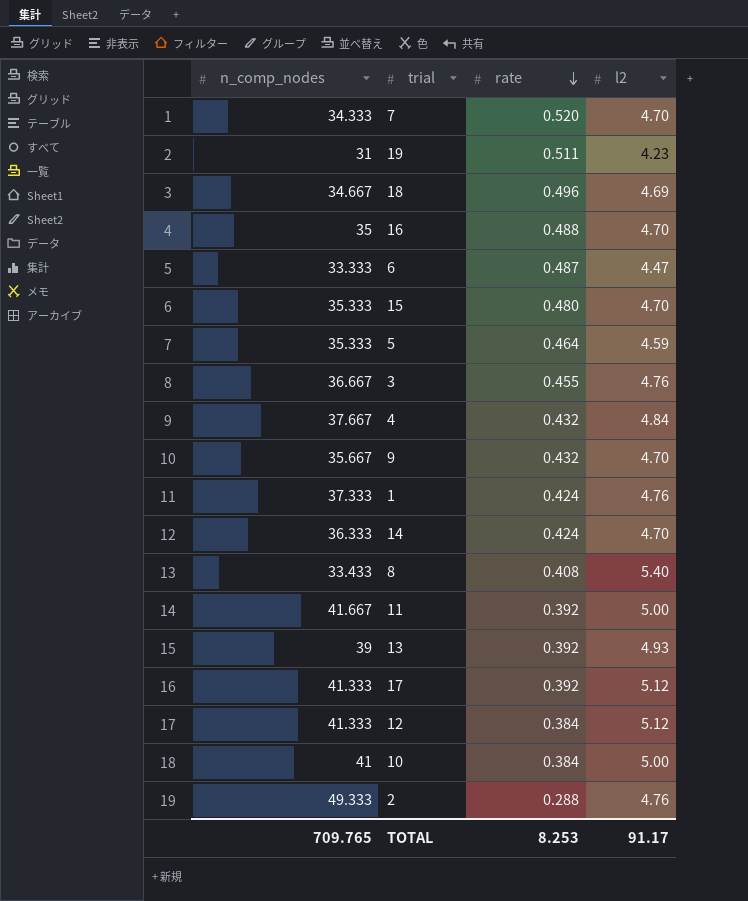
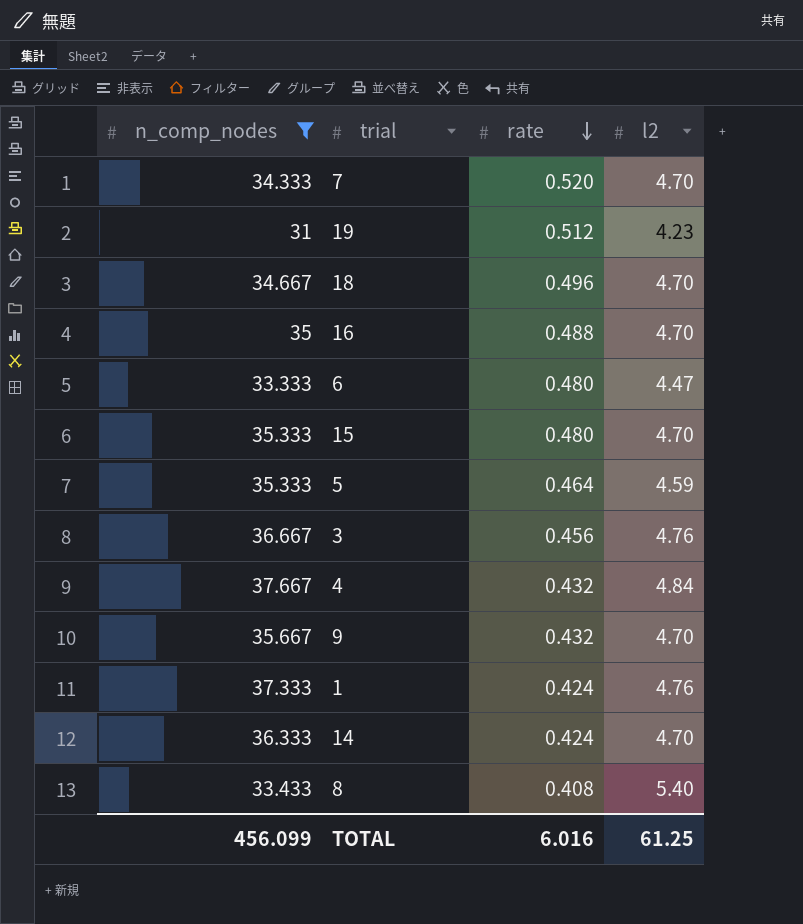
filter: none -> n_comp_nodes <= 37.667
19 | rate: 0.511 -> 0.512
18 | l2: 4.69 -> 4.70
6 | rate: 0.487 -> 0.480
3 | rate: 0.455 -> 0.456
TOTAL | n_comp_nodes: 709.765 -> 456.099
TOTAL | rate: 8.253 -> 6.016
TOTAL | l2: 91.17 -> 61.25

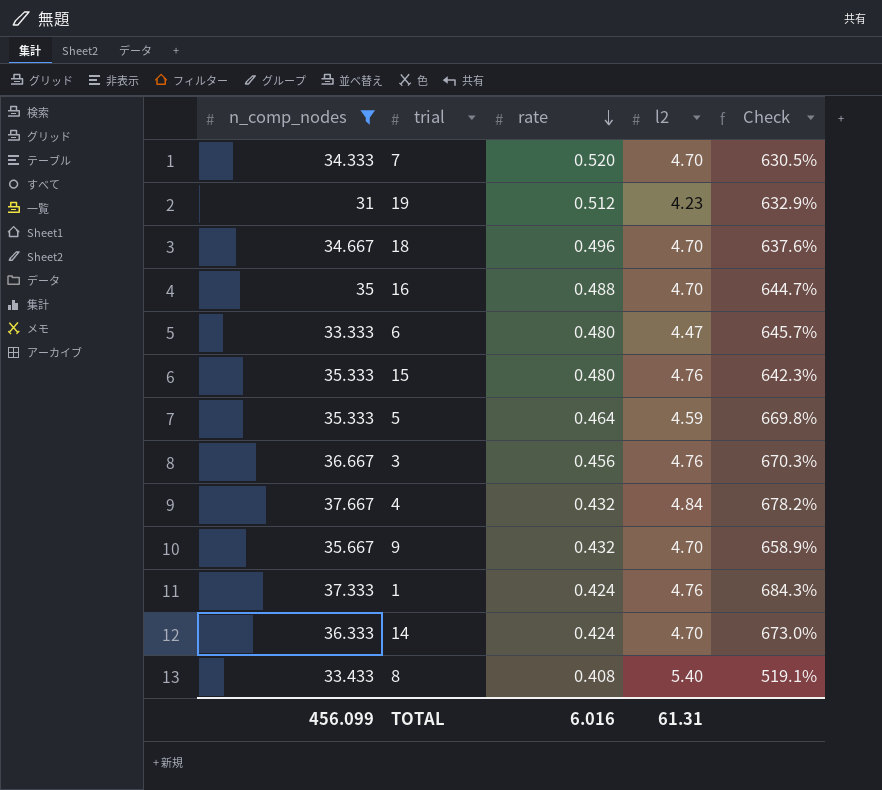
column Check | formula: none -> ([n_comp_nodes] - [l2]) / [l2]
15 | l2: 4.70 -> 4.76
TOTAL | l2: 61.25 -> 61.31

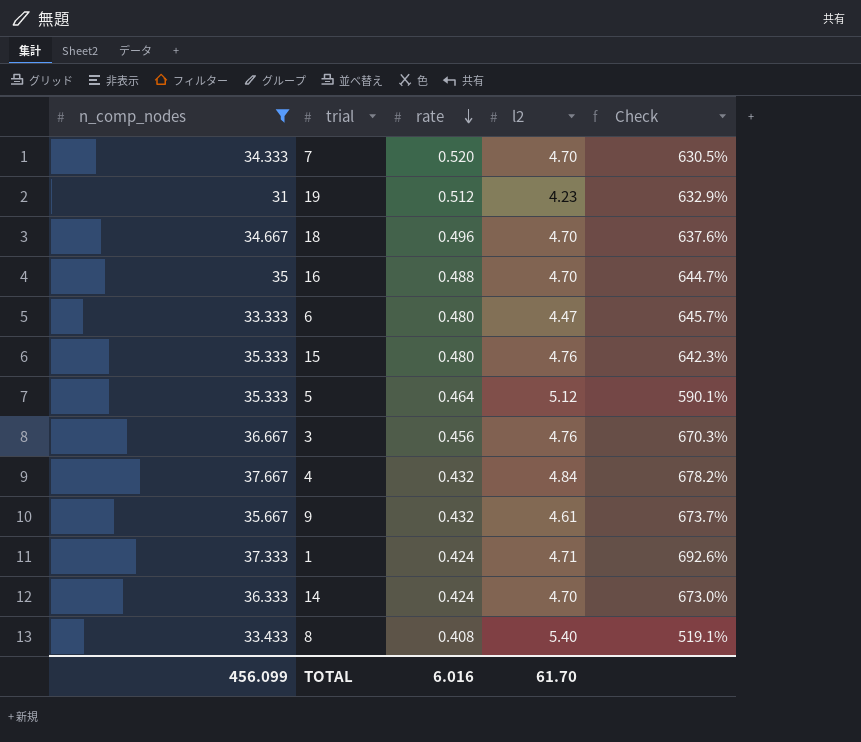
5 | l2: 4.59 -> 5.12
5 | Check: 669.8% -> 590.1%
9 | l2: 4.70 -> 4.61
9 | Check: 658.9% -> 673.7%
1 | l2: 4.76 -> 4.71
1 | Check: 684.3% -> 692.6%
TOTAL | l2: 61.31 -> 61.70

